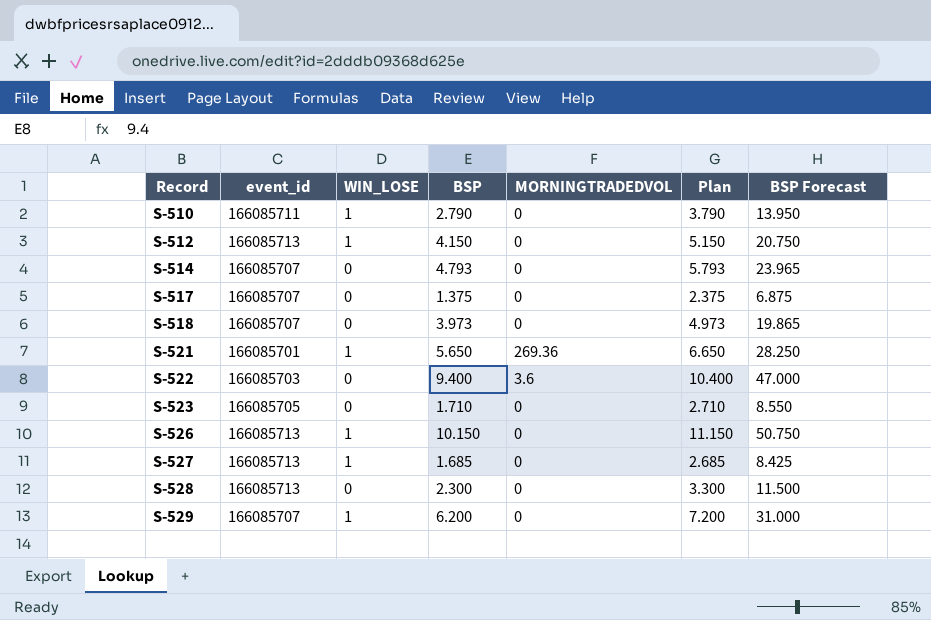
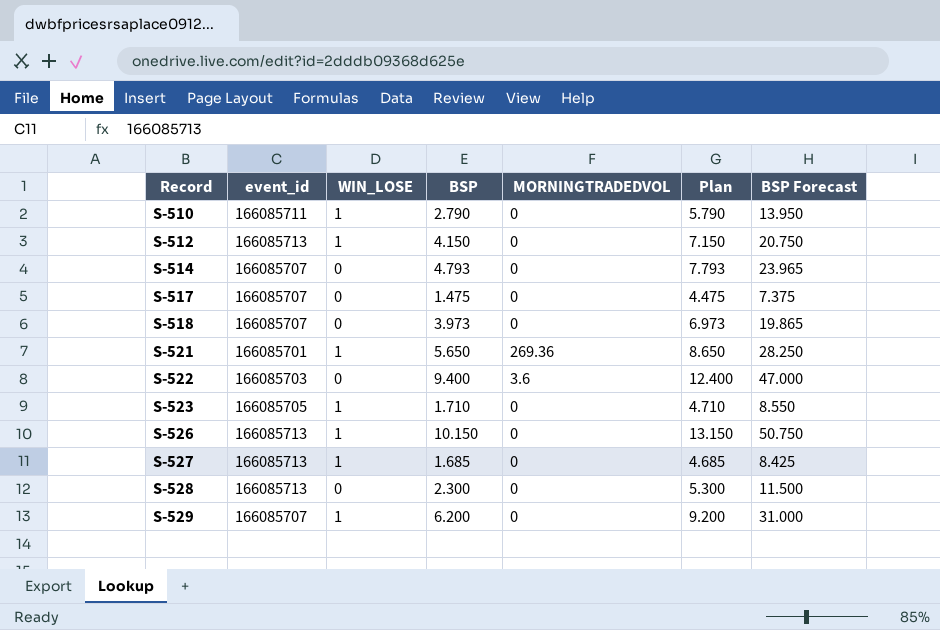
column Plan | formula: [BSP] + 1 -> [BSP] + 3
S-517 | BSP: 1.375 -> 1.475
S-517 | BSP Forecast: 6.875 -> 7.375
S-523 | WIN_LOSE: 0 -> 1

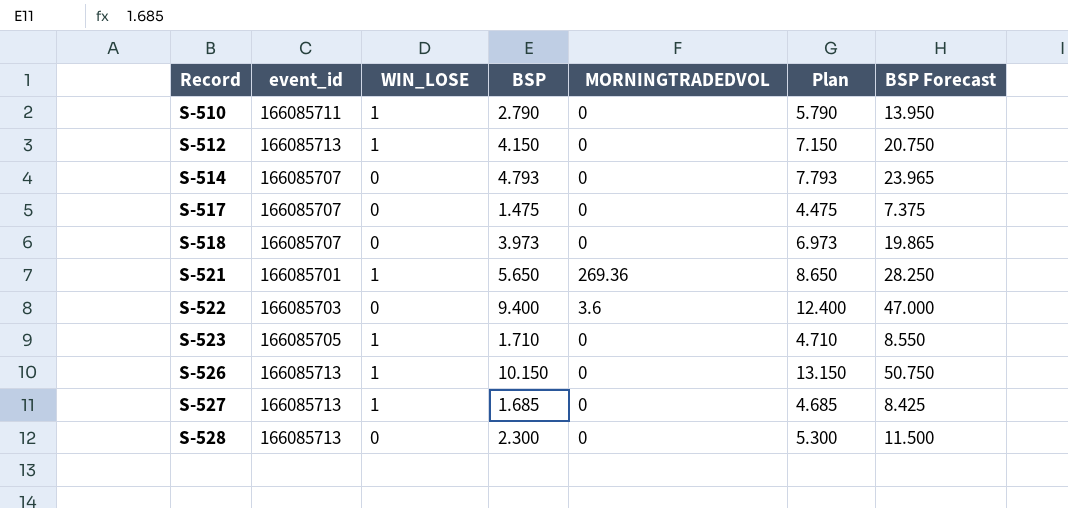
row S-529: 166085707 | 1 | 6.200 | 0 | 9.200 | 31.000 -> none

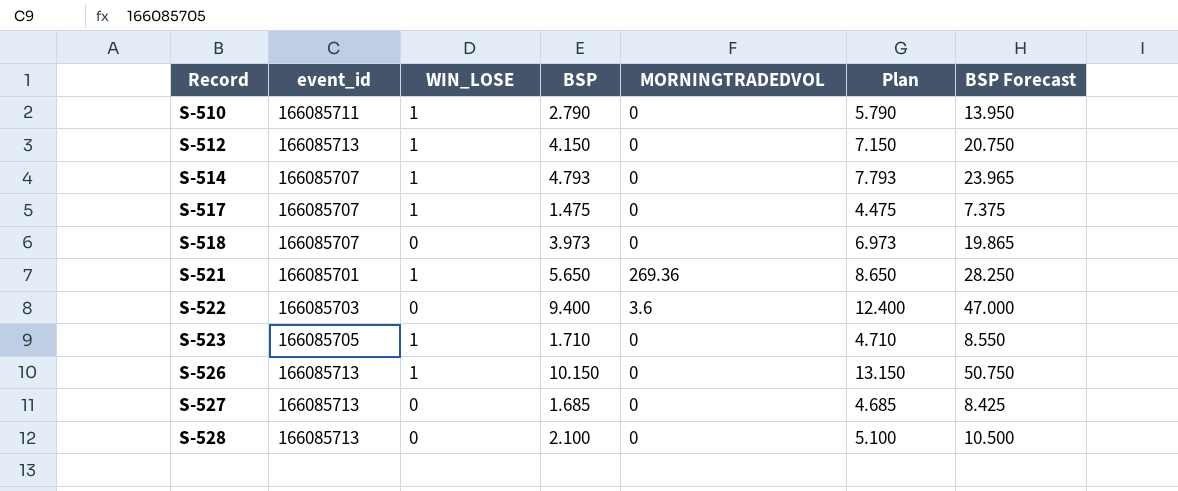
S-514 | WIN_LOSE: 0 -> 1
S-517 | WIN_LOSE: 0 -> 1
S-527 | WIN_LOSE: 1 -> 0
S-528 | BSP: 2.300 -> 2.100
S-528 | Plan: 5.300 -> 5.100
S-528 | BSP Forecast: 11.500 -> 10.500

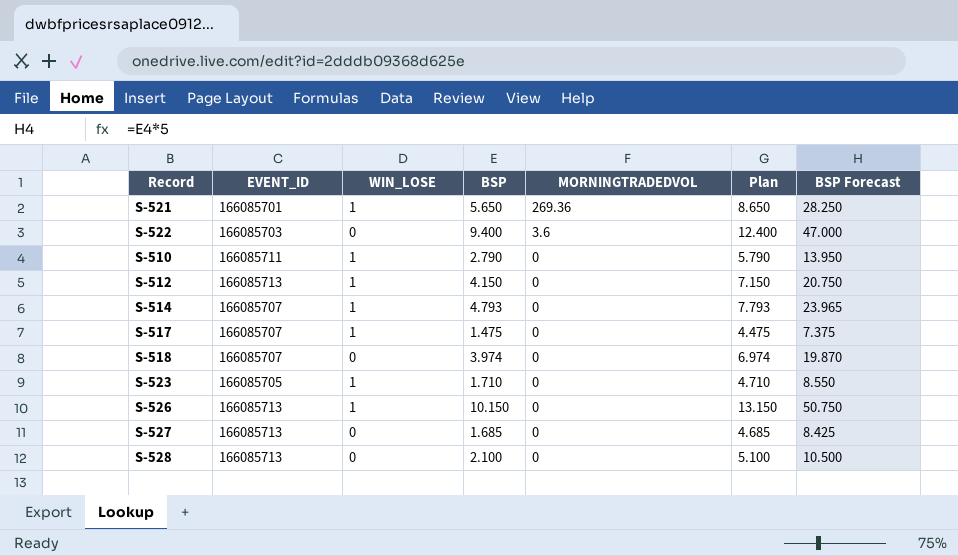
row order: Record ascending -> MORNINGTRADEDVOL descending
column name: event_id -> EVENT_ID
S-518 | BSP: 3.973 -> 3.974
S-518 | Plan: 6.973 -> 6.974
S-518 | BSP Forecast: 19.865 -> 19.870

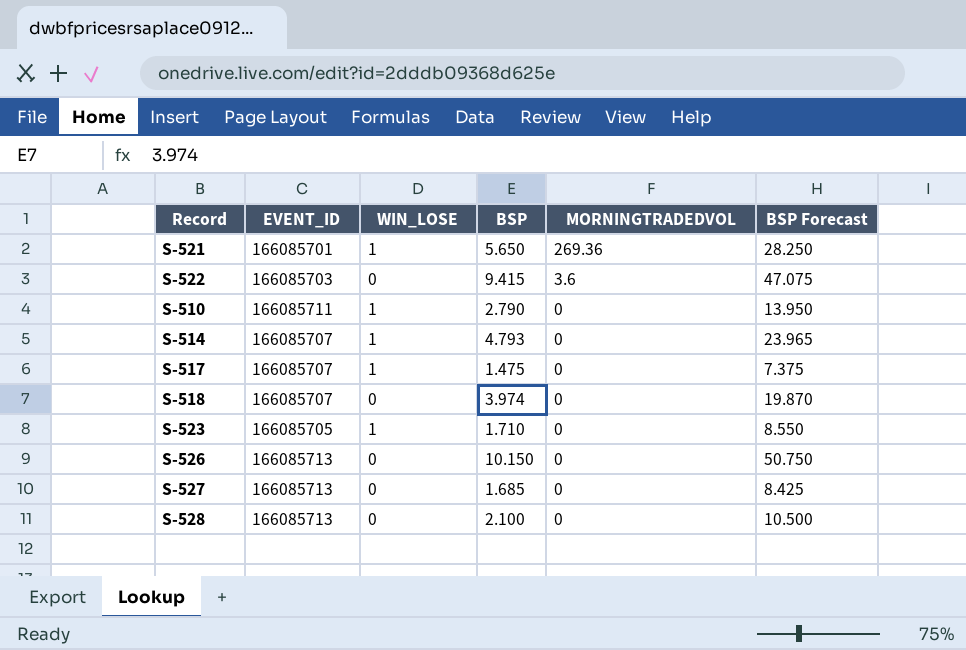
column Plan | formula: [BSP] + 3 -> none
row S-512: 166085713 | 1 | 4.150 | 0 | 7.150 | 20.750 -> none
S-522 | BSP: 9.400 -> 9.415
S-522 | BSP Forecast: 47.000 -> 47.075
S-526 | WIN_LOSE: 1 -> 0

